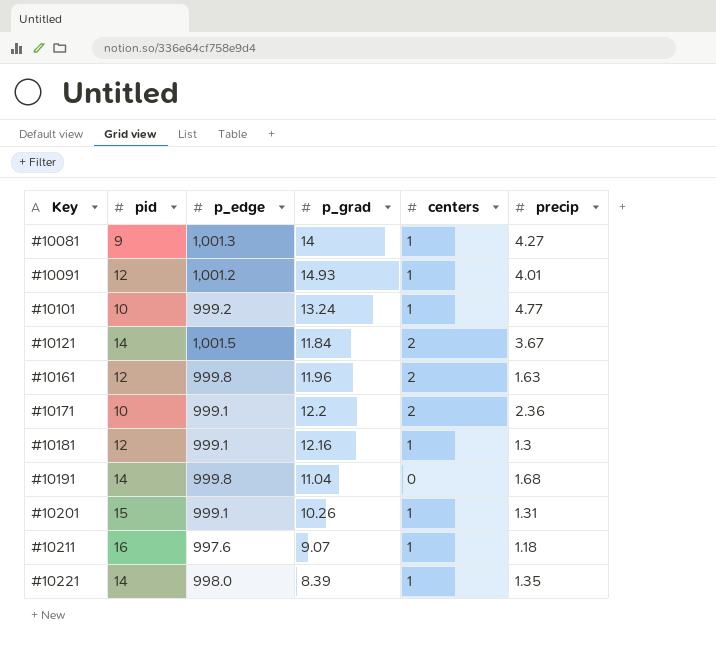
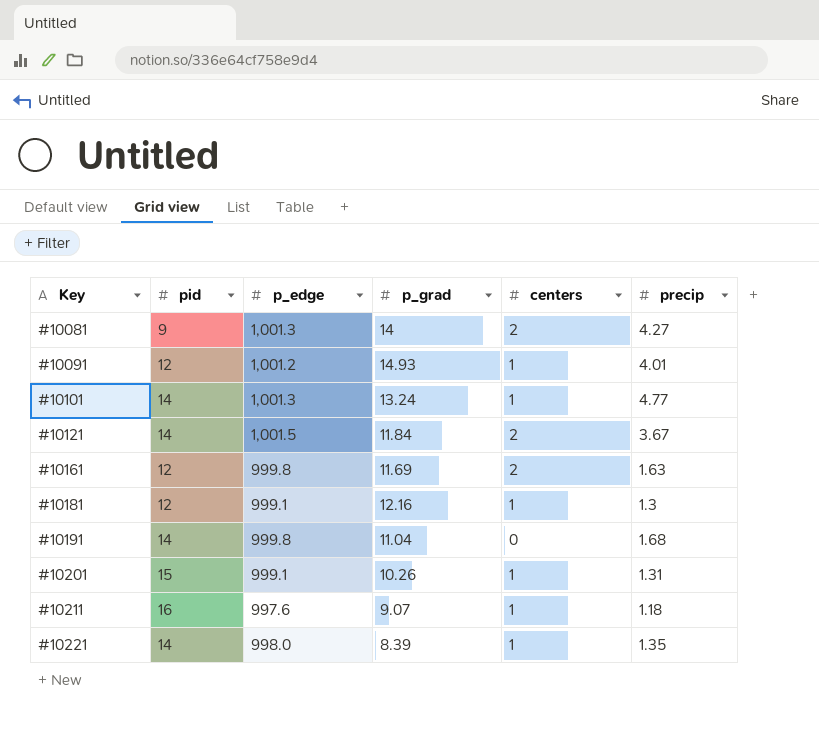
row #10171: 10 | 999.1 | 12.2 | 2 | 2.36 -> none
#10081 | centers: 1 -> 2
#10101 | pid: 10 -> 14
#10101 | p_edge: 999.2 -> 1,001.3
#10161 | p_grad: 11.96 -> 11.69

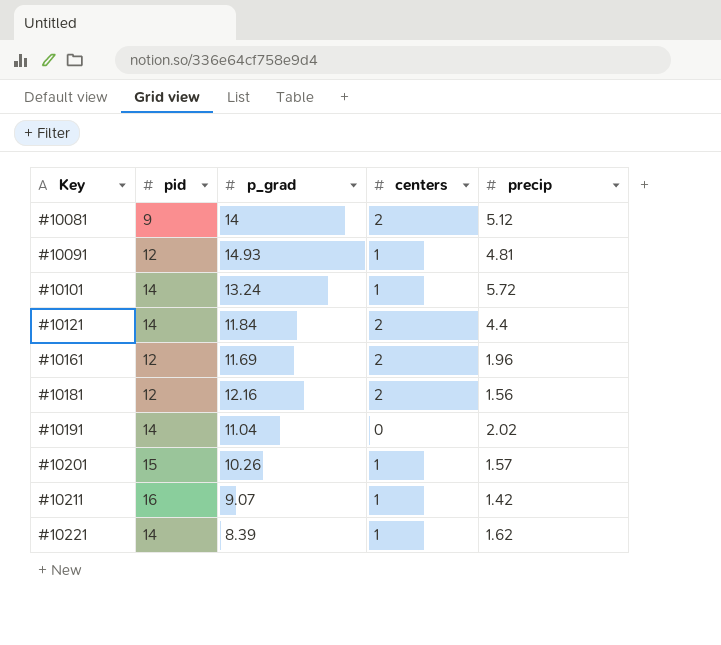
column p_edge | position: 3 -> none
#10081 | precip: 4.27 -> 5.12
#10091 | precip: 4.01 -> 4.81
#10101 | precip: 4.77 -> 5.72
#10121 | precip: 3.67 -> 4.4
#10161 | precip: 1.63 -> 1.96
#10181 | centers: 1 -> 2
#10181 | precip: 1.3 -> 1.56
#10191 | precip: 1.68 -> 2.02
#10201 | precip: 1.31 -> 1.57
#10211 | precip: 1.18 -> 1.42
#10221 | precip: 1.35 -> 1.62

